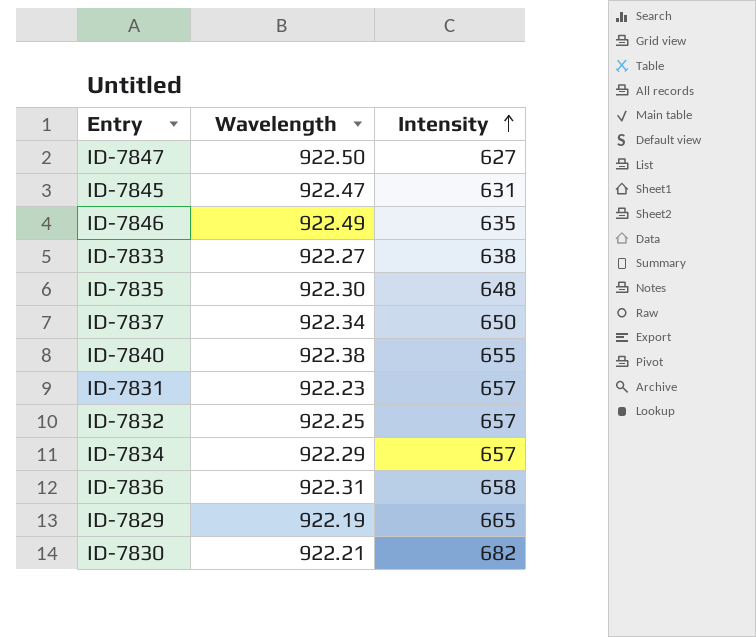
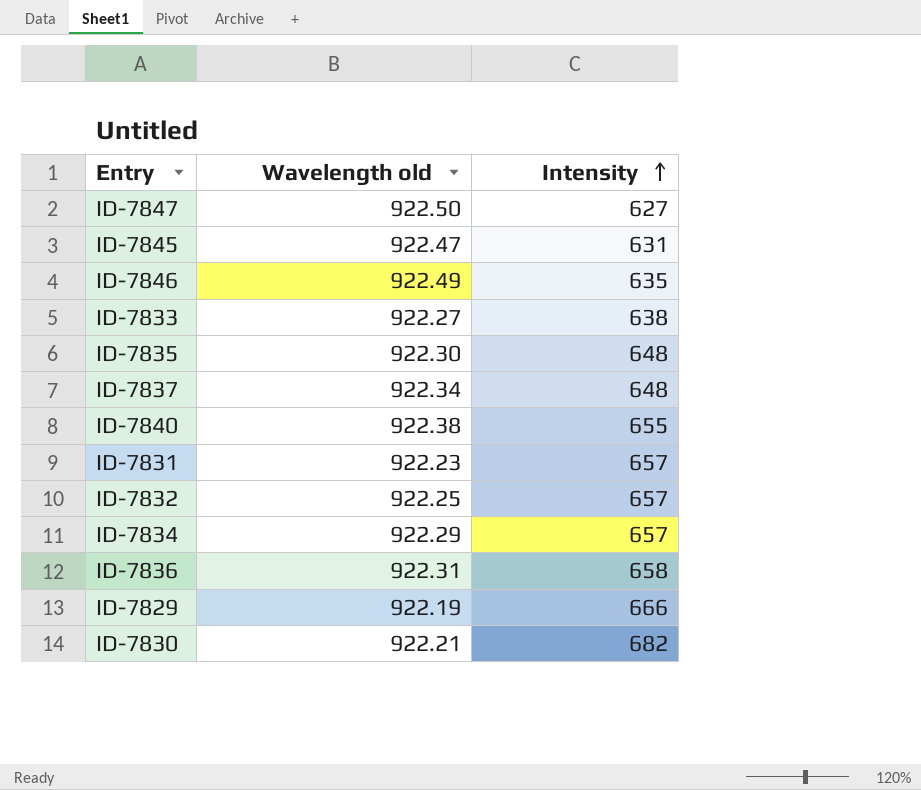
column name: Wavelength -> Wavelength old
ID-7837 | Intensity: 650 -> 648
ID-7829 | Intensity: 665 -> 666

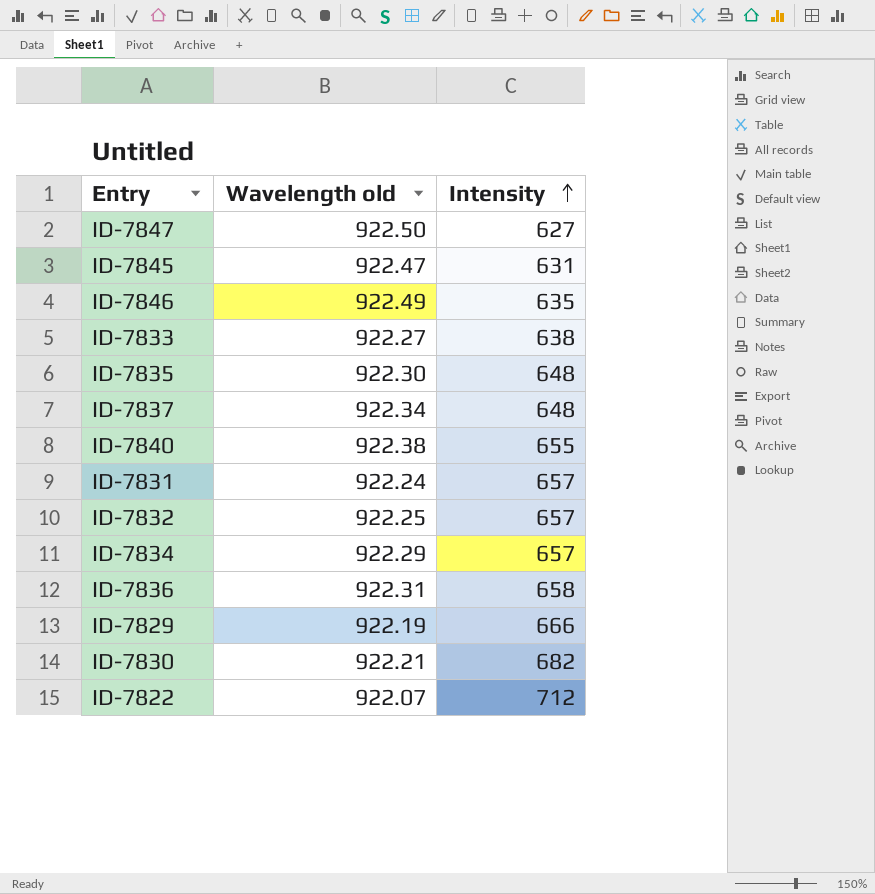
ID-7831 | Wavelength old: 922.23 -> 922.24
row ID-7822: none -> 922.07 | 712

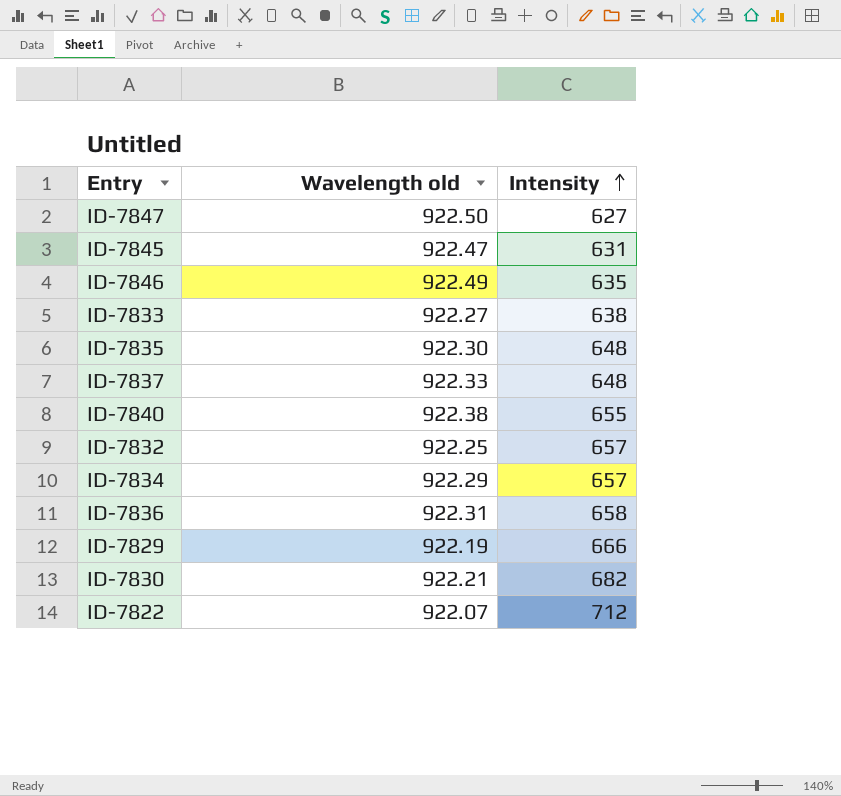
row ID-7831: 922.24 | 657 -> none
ID-7837 | Wavelength old: 922.34 -> 922.33

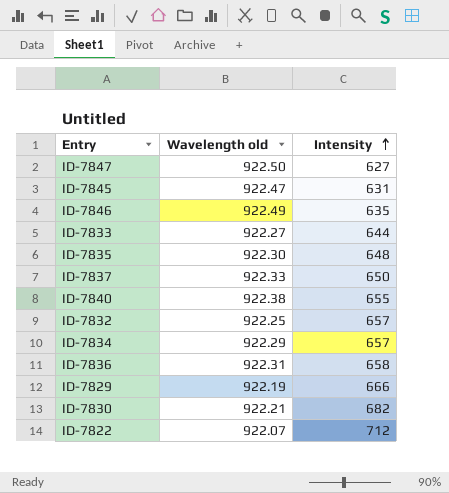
ID-7833 | Intensity: 638 -> 644
ID-7837 | Intensity: 648 -> 650

